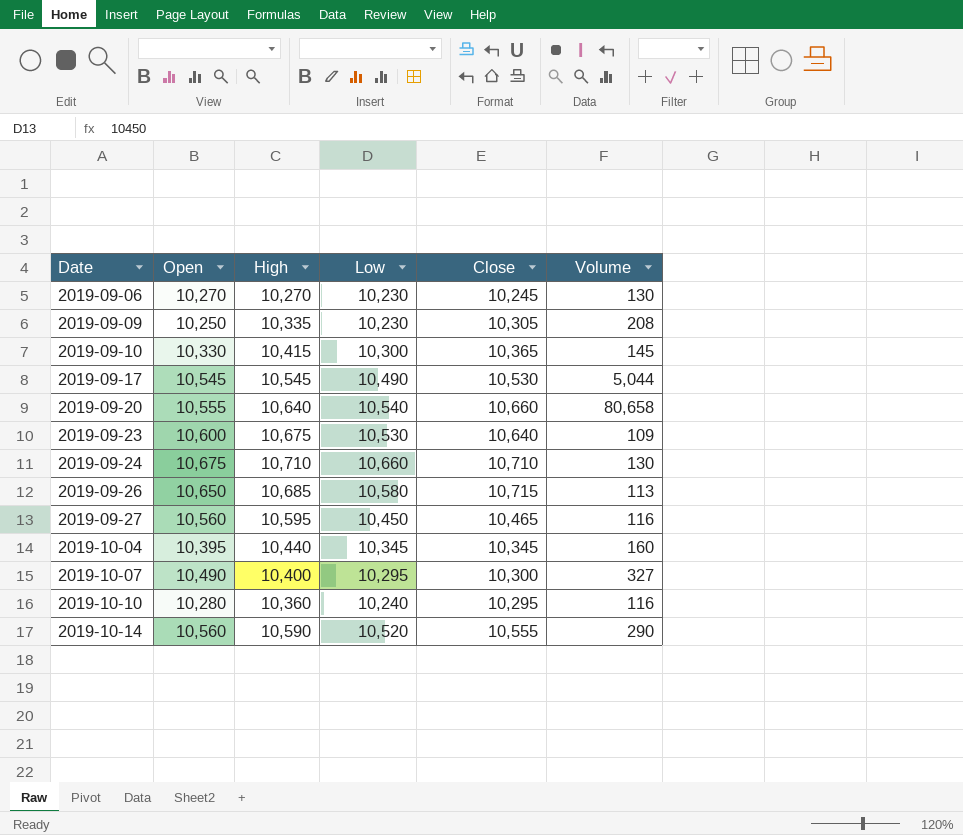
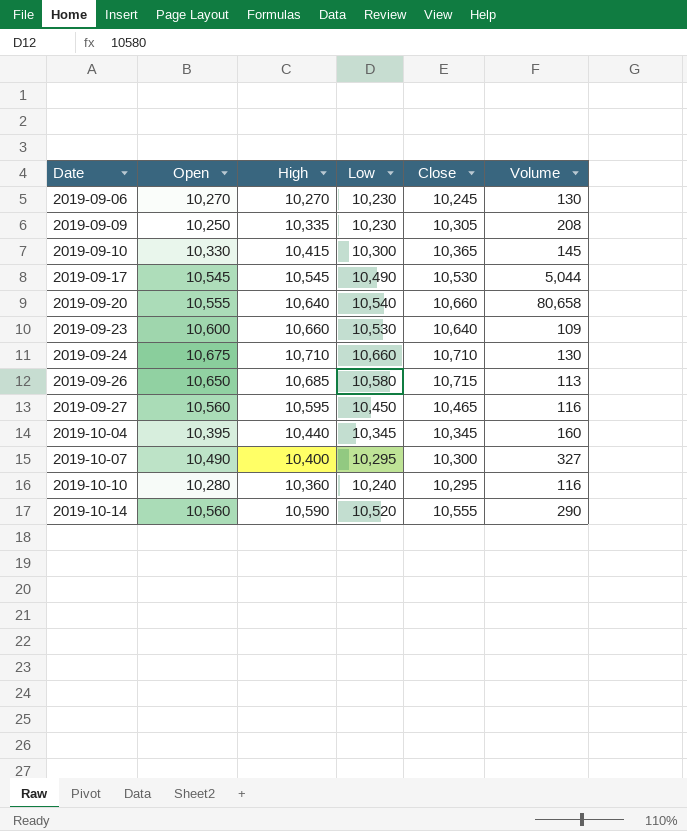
2019-09-23 | High: 10,675 -> 10,660

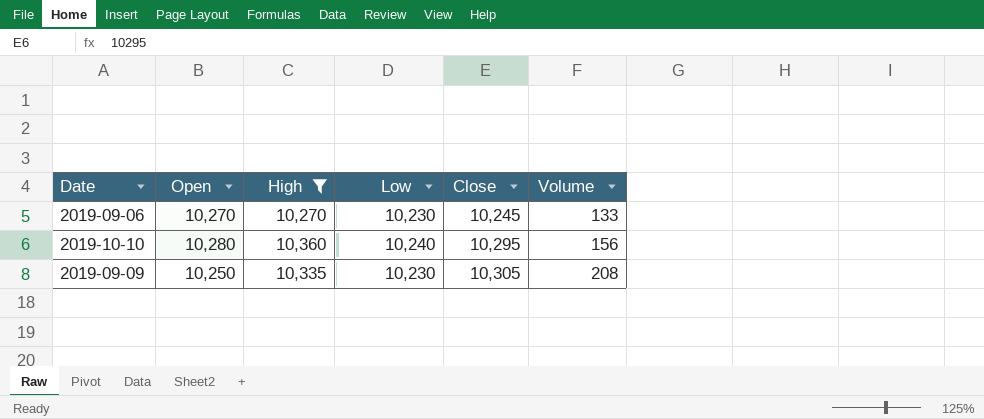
filter: none -> High <= 10,360
row order: Date ascending -> Close ascending
2019-09-06 | Volume: 130 -> 133
2019-10-10 | Volume: 116 -> 156

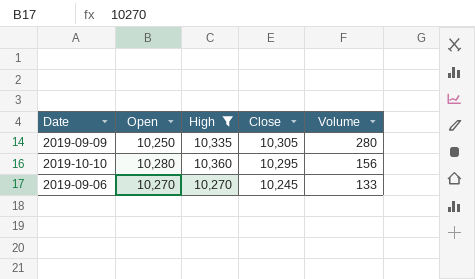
row order: Close ascending -> Close descending
column Low | position: 4 -> none
2019-09-09 | Volume: 208 -> 280

